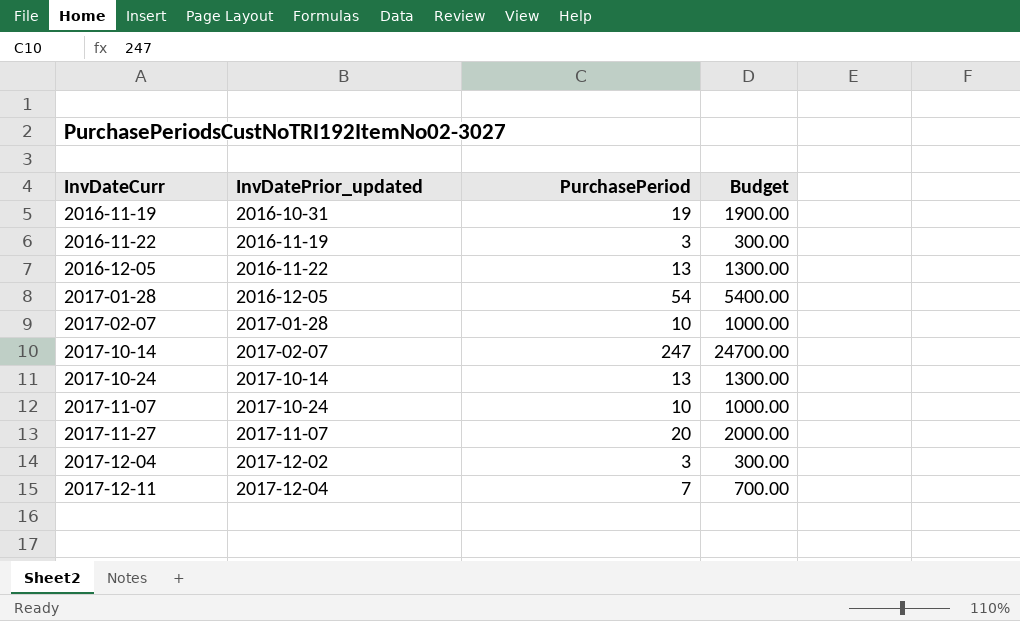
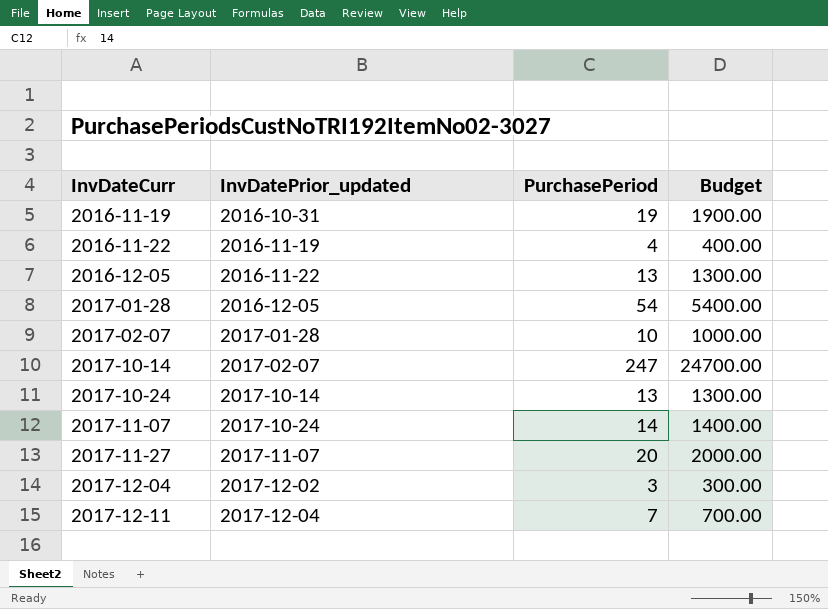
2016-11-22 | PurchasePeriod: 3 -> 4
2016-11-22 | Budget: 300.00 -> 400.00
2017-11-07 | PurchasePeriod: 10 -> 14
2017-11-07 | Budget: 1000.00 -> 1400.00

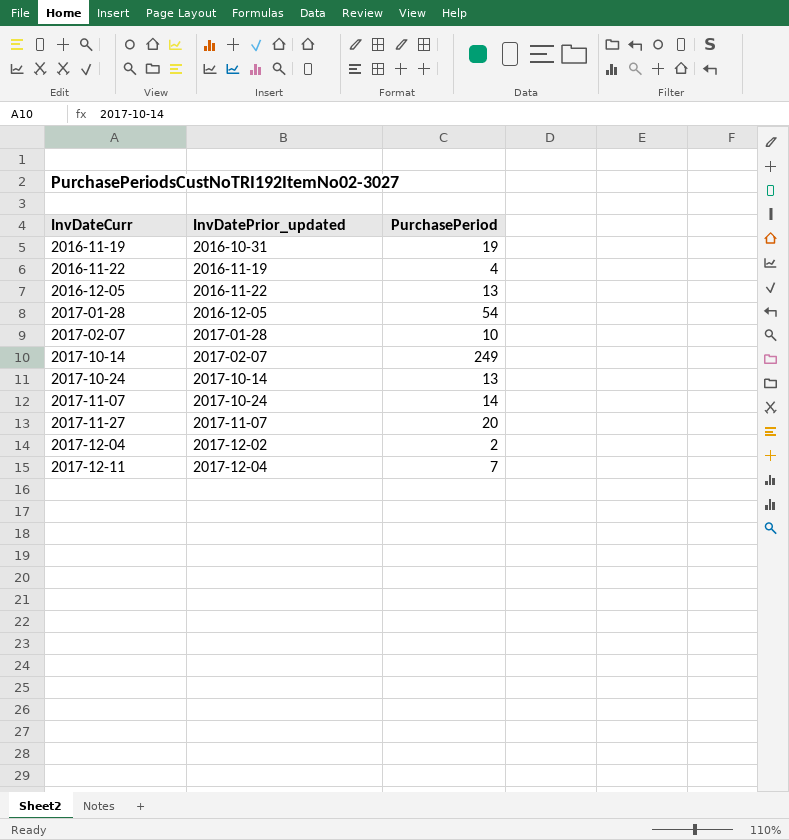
column Budget | formula: [PurchasePeriod] * 100 -> none
2017-10-14 | PurchasePeriod: 247 -> 249
2017-12-04 | PurchasePeriod: 3 -> 2

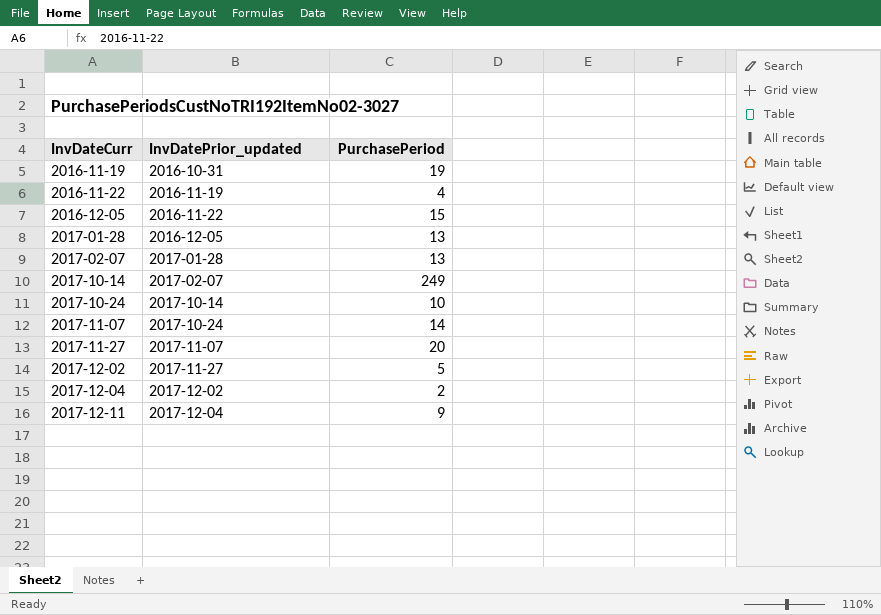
2016-12-05 | PurchasePeriod: 13 -> 15
2017-01-28 | PurchasePeriod: 54 -> 13
2017-02-07 | PurchasePeriod: 10 -> 13
2017-10-24 | PurchasePeriod: 13 -> 10
row 2017-12-02: none -> 2017-11-27 | 5
2017-12-11 | PurchasePeriod: 7 -> 9

